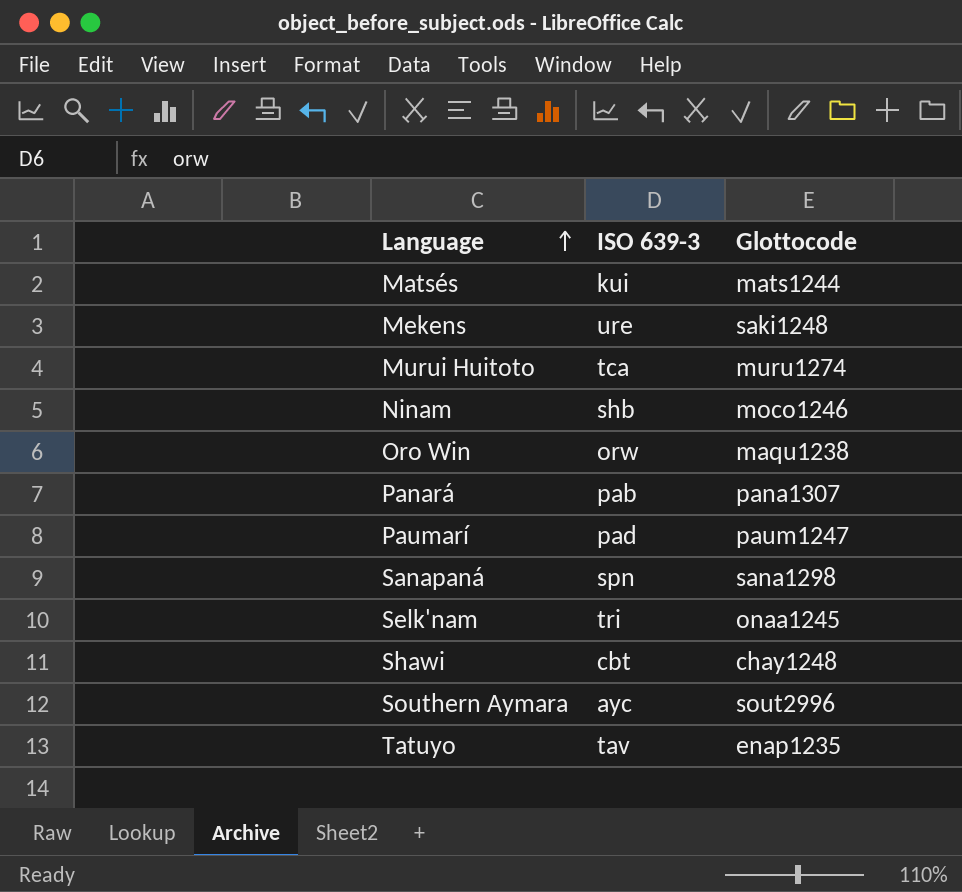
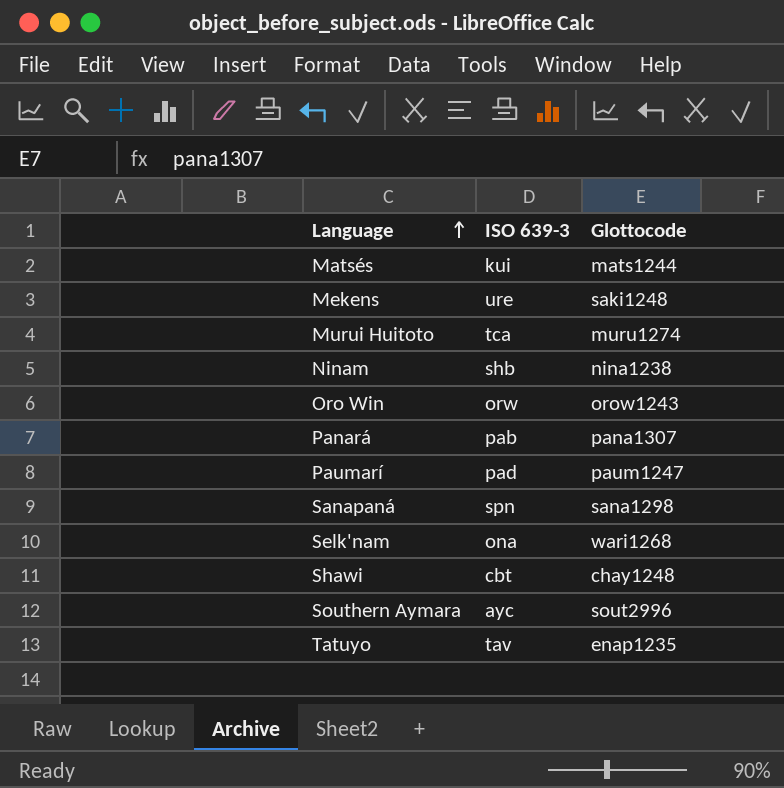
Ninam | Glottocode: moco1246 -> nina1238
Oro Win | Glottocode: maqu1238 -> orow1243
Selk'nam | ISO 639-3: tri -> ona
Selk'nam | Glottocode: onaa1245 -> wari1268

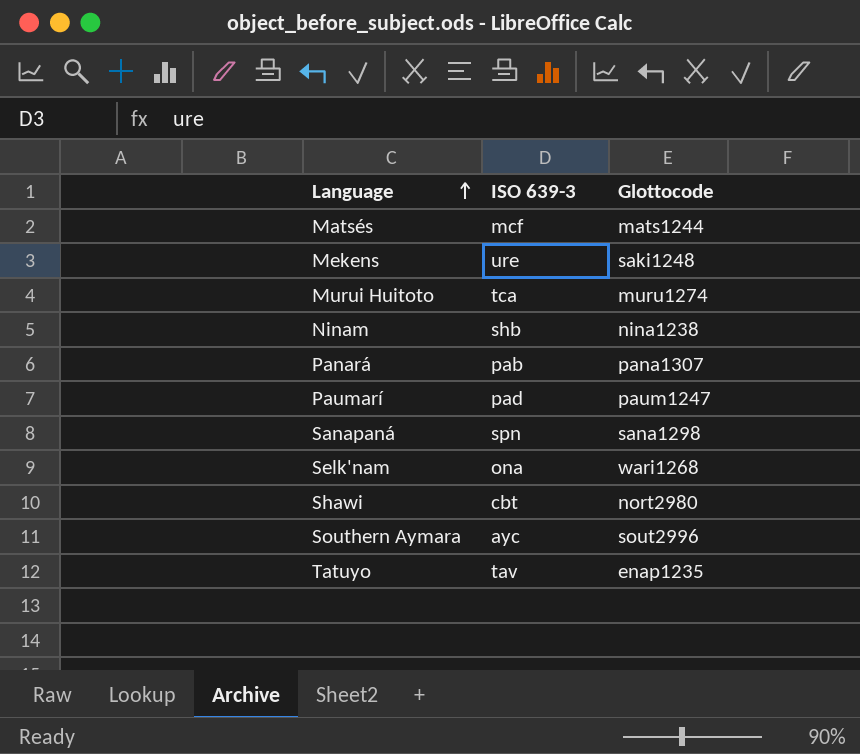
row Oro Win: orw | orow1243 -> none
Matsés | ISO 639-3: kui -> mcf
Shawi | Glottocode: chay1248 -> nort2980

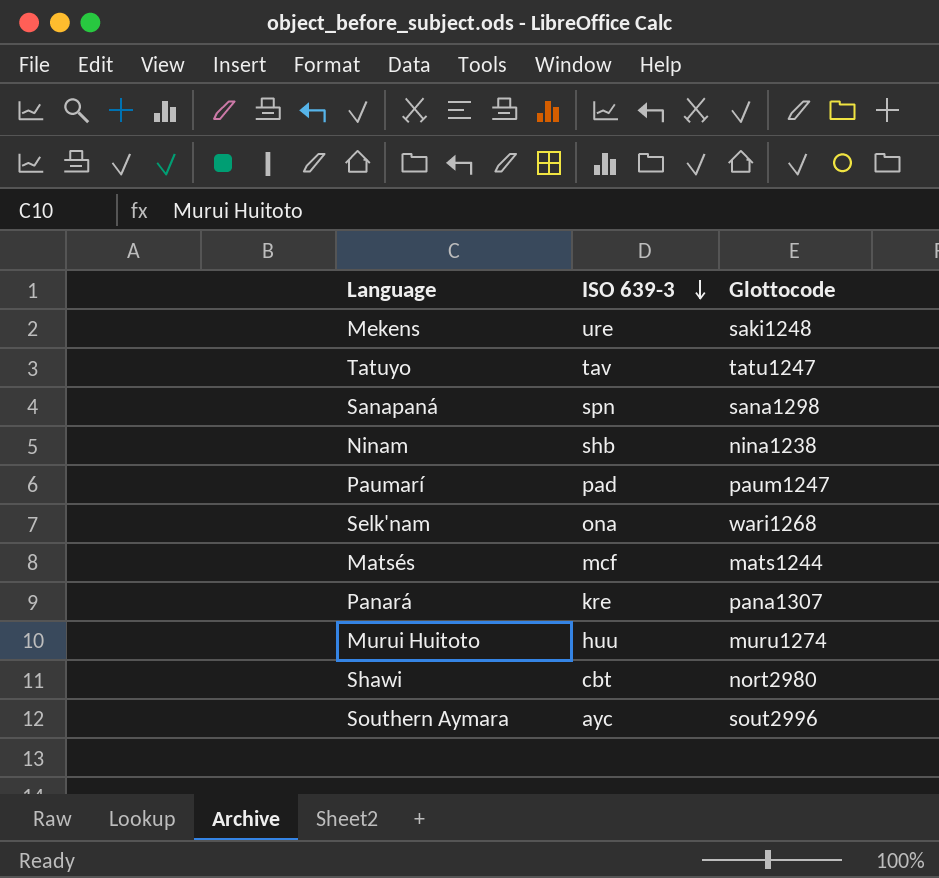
row order: Language ascending -> ISO 639-3 descending
Tatuyo | Glottocode: enap1235 -> tatu1247
Panará | ISO 639-3: pab -> kre
Murui Huitoto | ISO 639-3: tca -> huu

